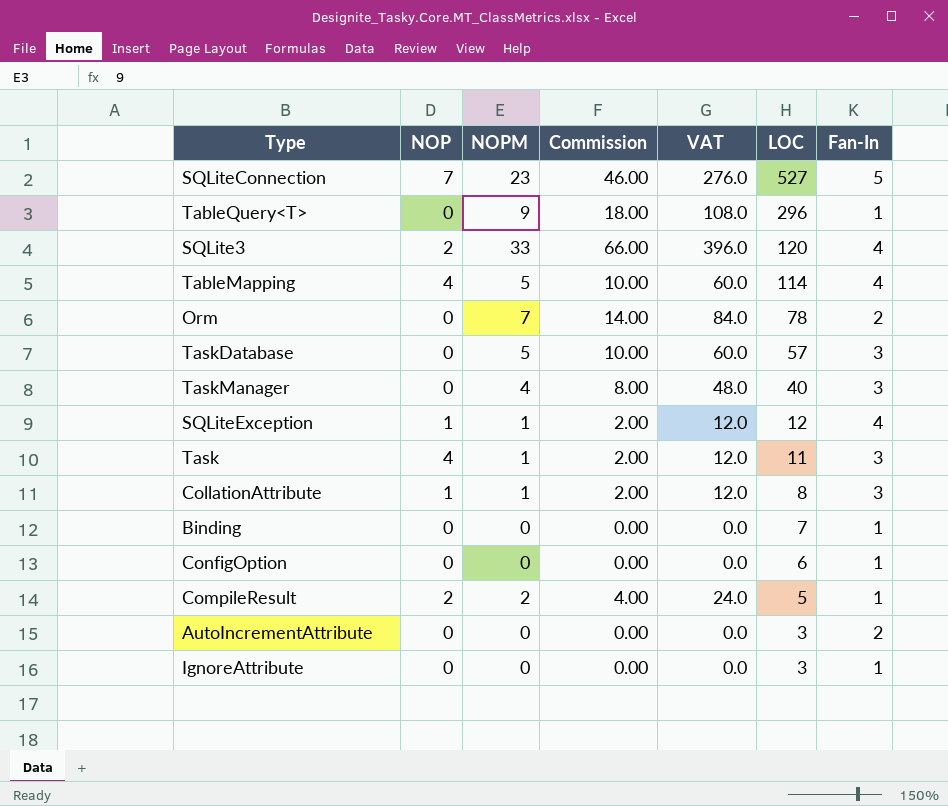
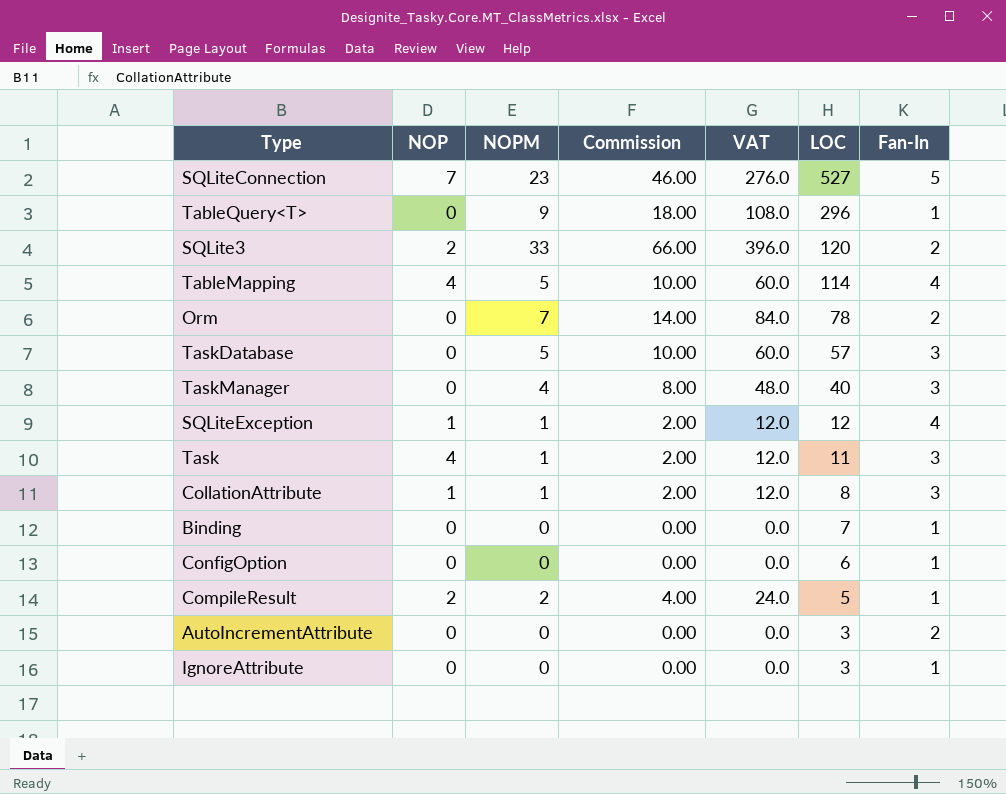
SQLite3 | Fan-In: 4 -> 2

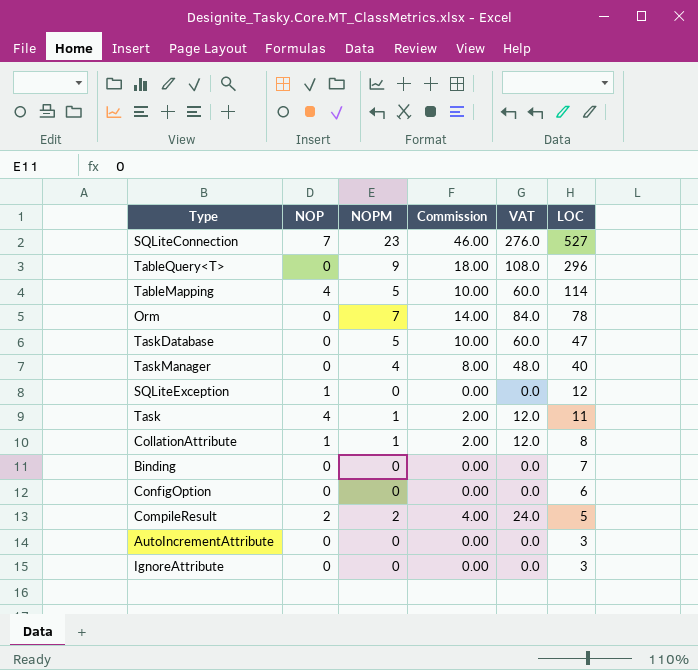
column Fan-In | position: 7 -> none
row SQLite3: 2 | 33 | 66.00 | 396.0 | 120 | 2 -> none
TaskDatabase | LOC: 57 -> 47
SQLiteException | NOPM: 1 -> 0
SQLiteException | Commission: 2.00 -> 0.00
SQLiteException | VAT: 12.0 -> 0.0

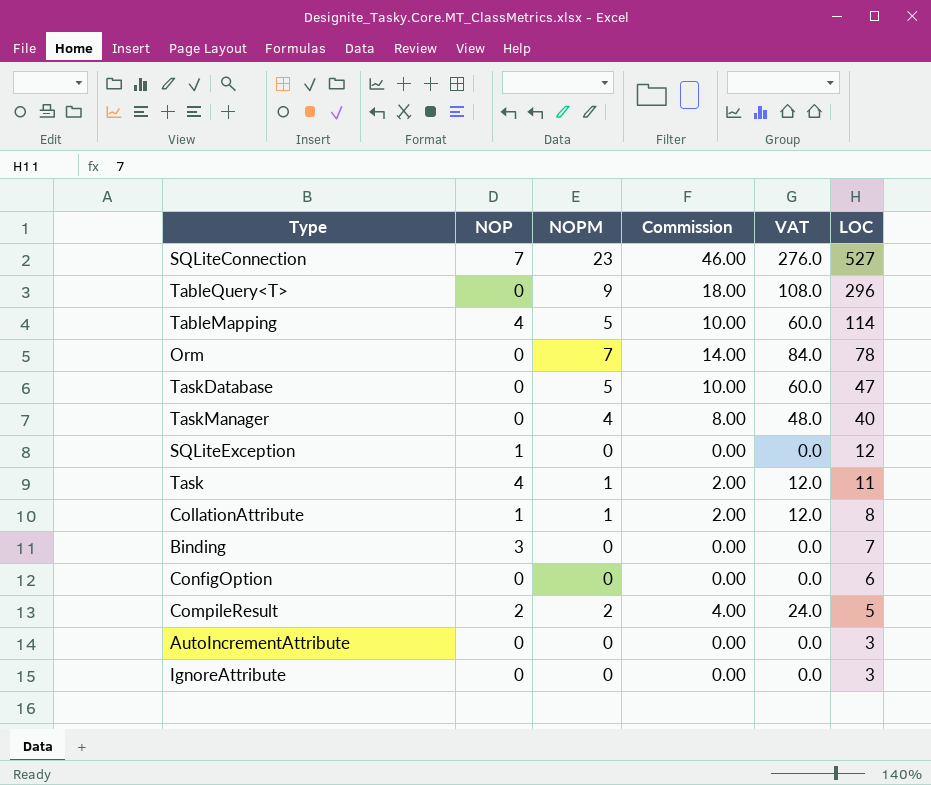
Binding | NOP: 0 -> 3

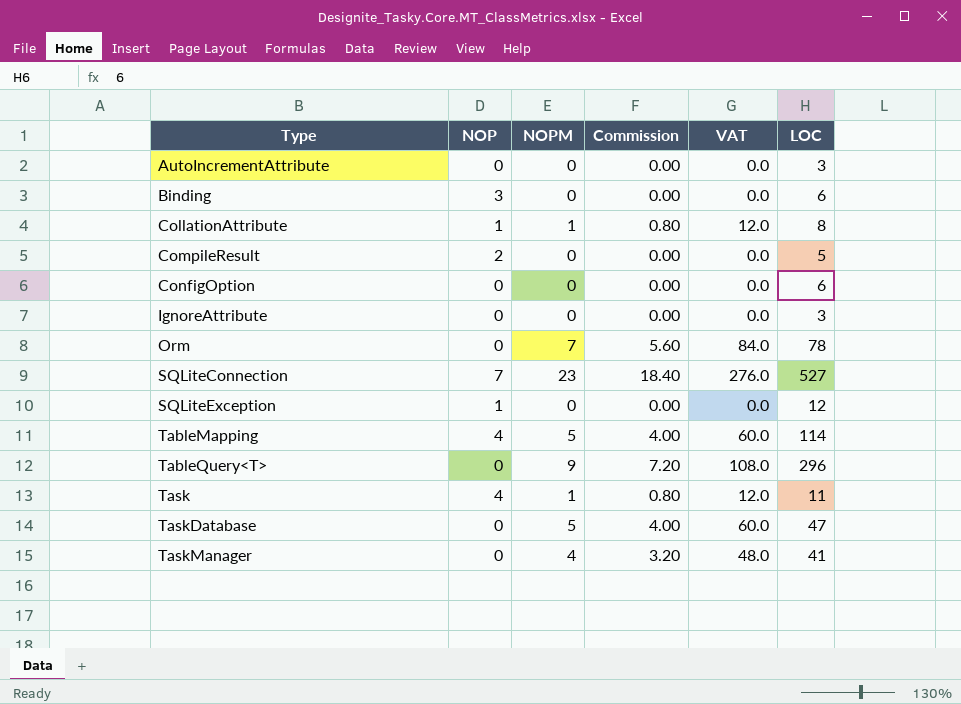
row order: LOC descending -> Type ascending
column Commission | formula: [NOPM] * 2 -> [NOPM] * 0.8
Binding | LOC: 7 -> 6
CompileResult | NOPM: 2 -> 0
CompileResult | VAT: 24.0 -> 0.0
TaskManager | LOC: 40 -> 41

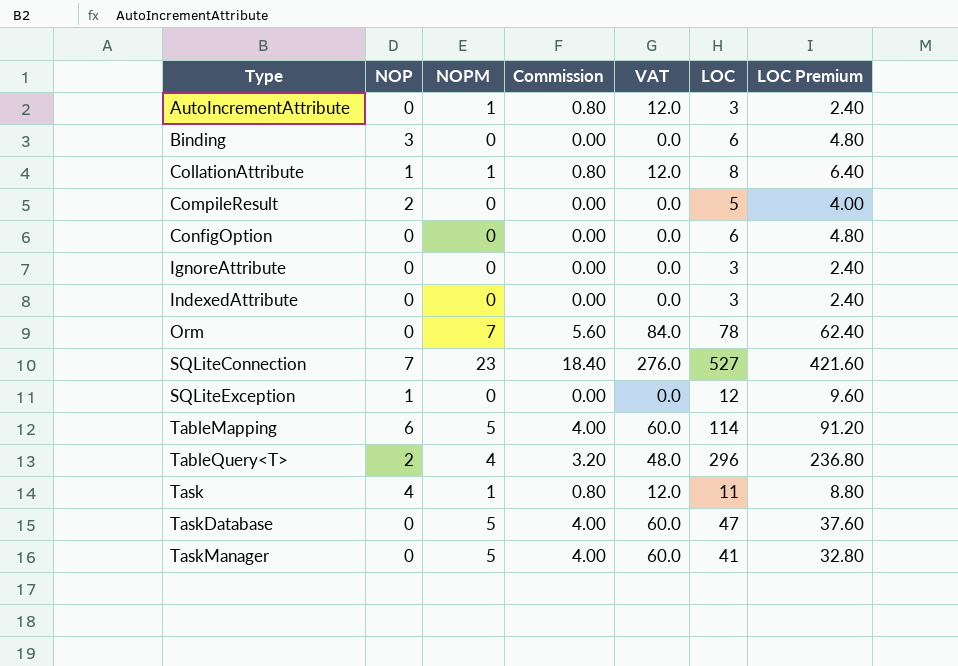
column LOC Premium | formula: none -> [LOC] * 0.8
AutoIncrementAttribute | NOPM: 0 -> 1
AutoIncrementAttribute | Commission: 0.00 -> 0.80
AutoIncrementAttribute | VAT: 0.0 -> 12.0
row IndexedAttribute: none -> 0 | 0 | 0.00 | 0.0 | 3 | 2.40
TableMapping | NOP: 4 -> 6
TableQuery<T> | NOP: 0 -> 2
TableQuery<T> | NOPM: 9 -> 4
TableQuery<T> | Commission: 7.20 -> 3.20
TableQuery<T> | VAT: 108.0 -> 48.0
TaskManager | NOPM: 4 -> 5
TaskManager | Commission: 3.20 -> 4.00
TaskManager | VAT: 48.0 -> 60.0

